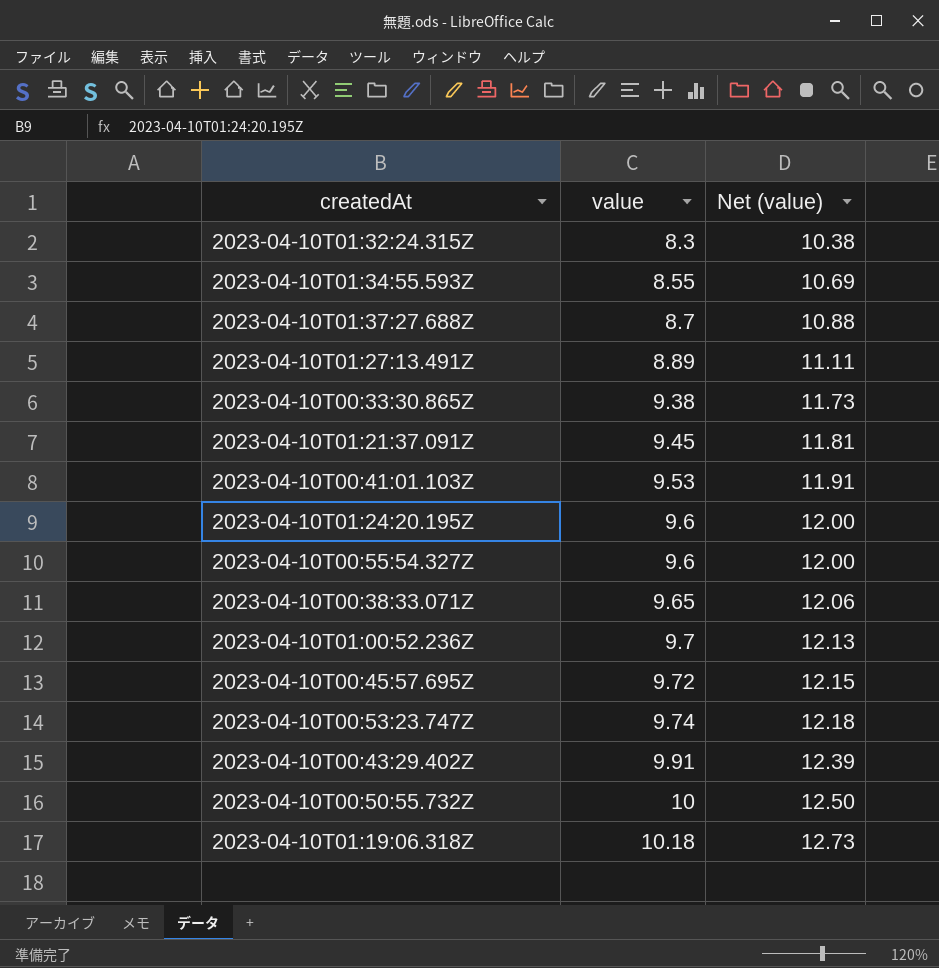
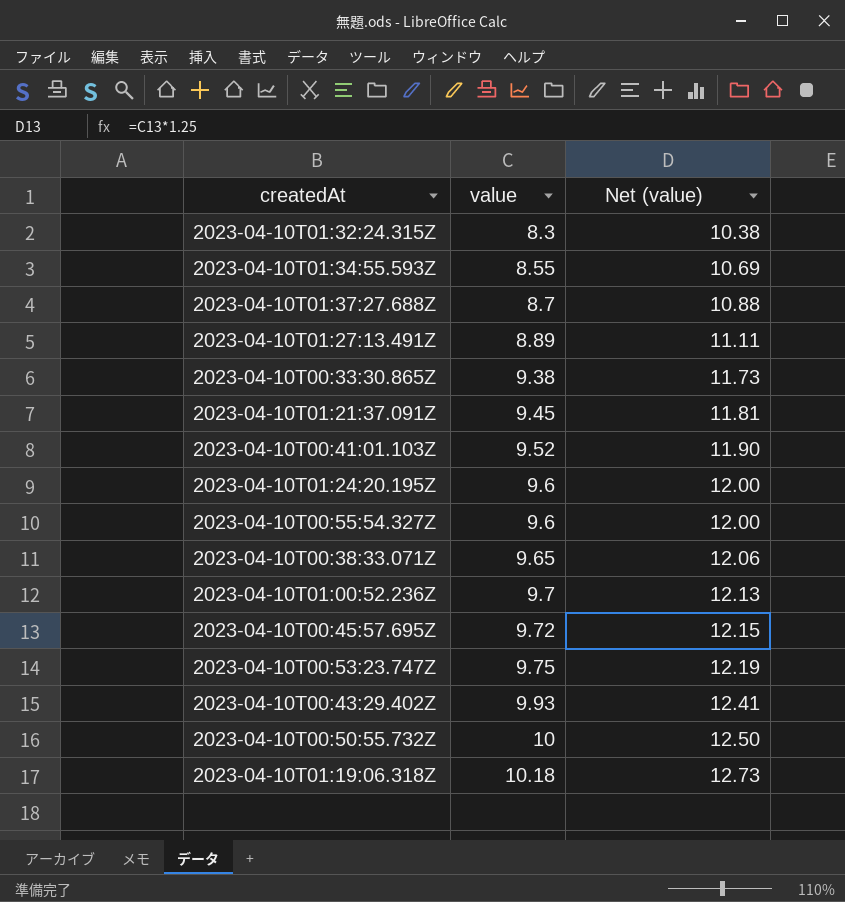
2023-04-10T00:41:01.103Z | value: 9.53 -> 9.52
2023-04-10T00:41:01.103Z | Net (value): 11.91 -> 11.90
2023-04-10T00:53:23.747Z | value: 9.74 -> 9.75
2023-04-10T00:53:23.747Z | Net (value): 12.18 -> 12.19
2023-04-10T00:43:29.402Z | value: 9.91 -> 9.93
2023-04-10T00:43:29.402Z | Net (value): 12.39 -> 12.41

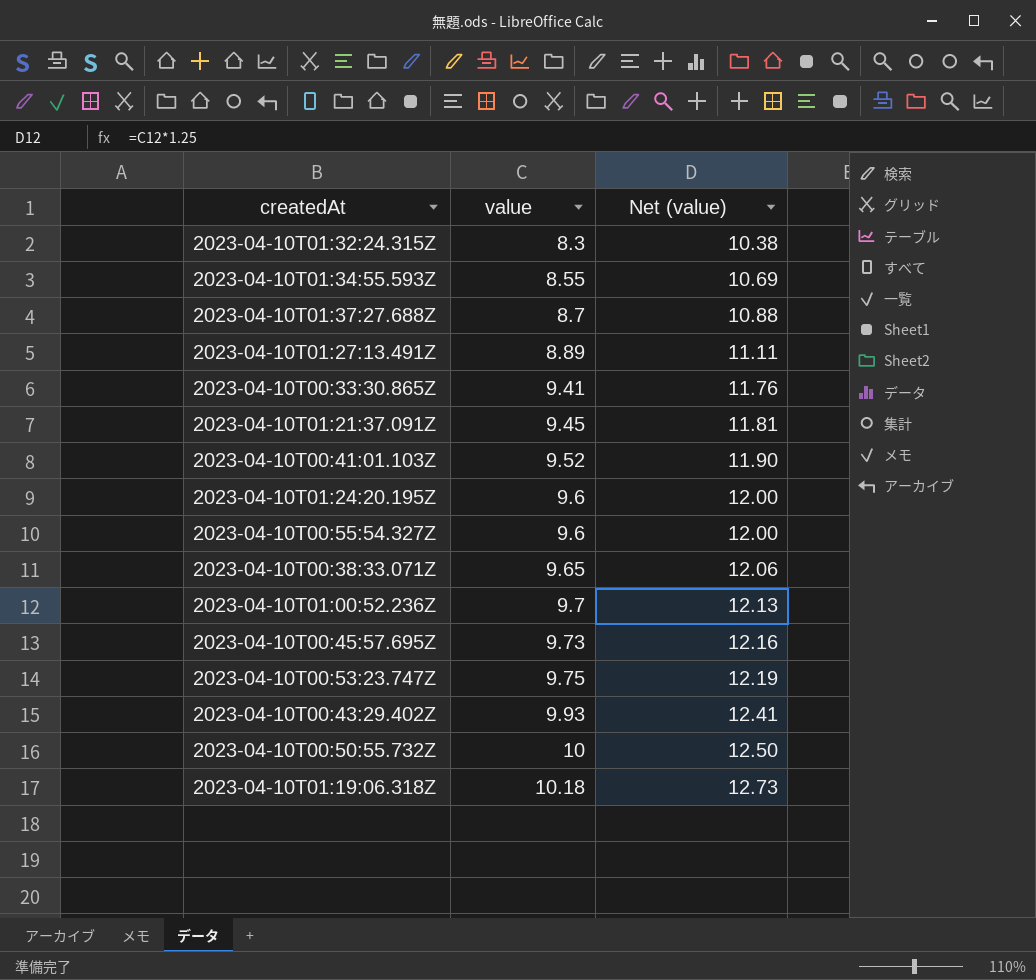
2023-04-10T00:33:30.865Z | value: 9.38 -> 9.41
2023-04-10T00:33:30.865Z | Net (value): 11.73 -> 11.76
2023-04-10T00:45:57.695Z | value: 9.72 -> 9.73
2023-04-10T00:45:57.695Z | Net (value): 12.15 -> 12.16

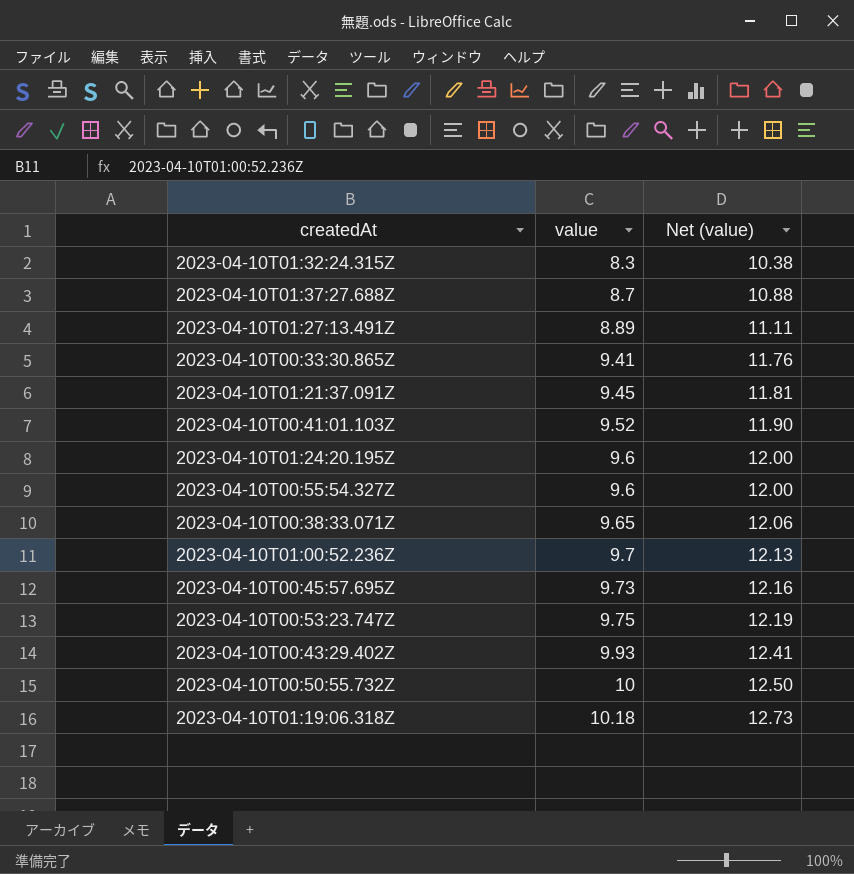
row 2023-04-10T01:34:55.593Z: 8.55 | 10.69 -> none

